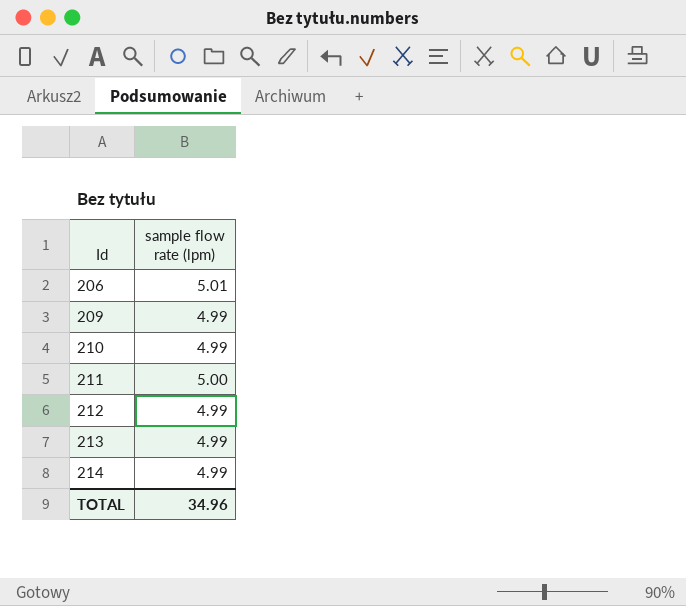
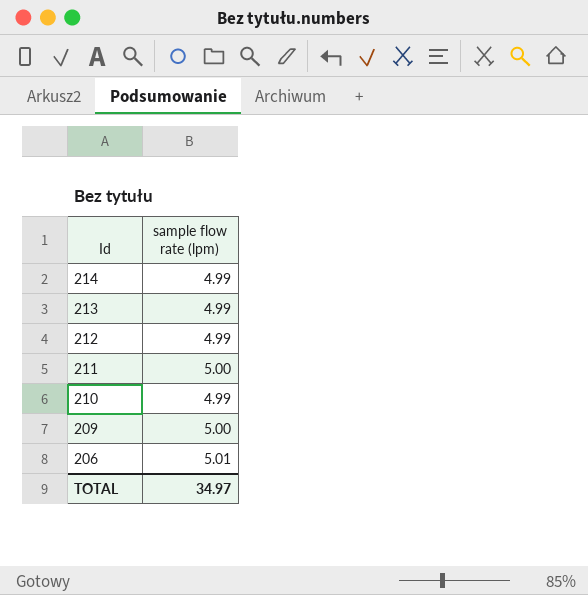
row order: Id ascending -> Id descending
209 | sample flow rate (lpm): 4.99 -> 5.00
TOTAL | sample flow rate (lpm): 34.96 -> 34.97

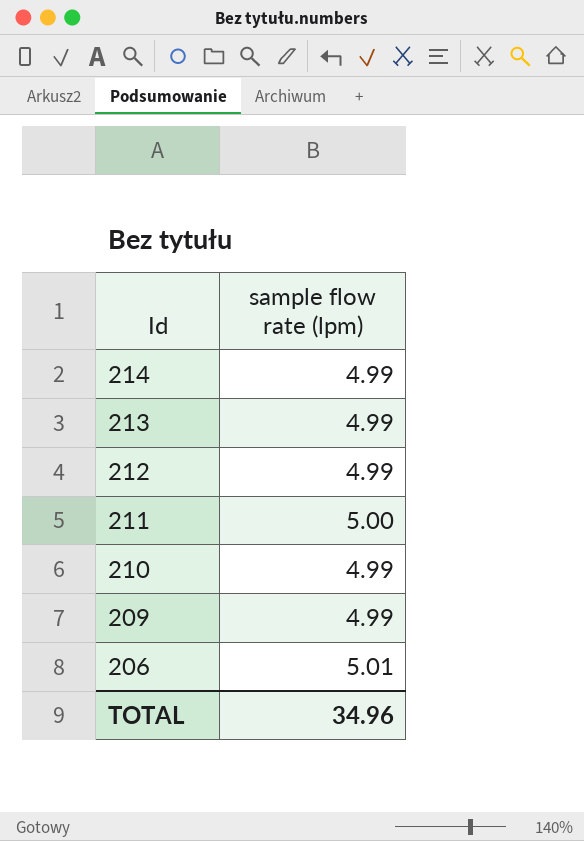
209 | sample flow rate (lpm): 5.00 -> 4.99
TOTAL | sample flow rate (lpm): 34.97 -> 34.96

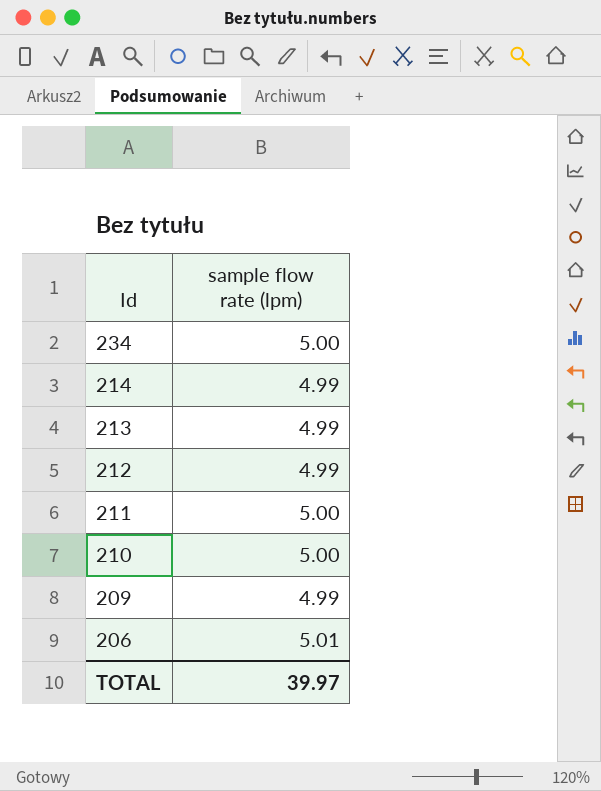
row 234: none -> 5.00
210 | sample flow rate (lpm): 4.99 -> 5.00
TOTAL | sample flow rate (lpm): 34.96 -> 39.97

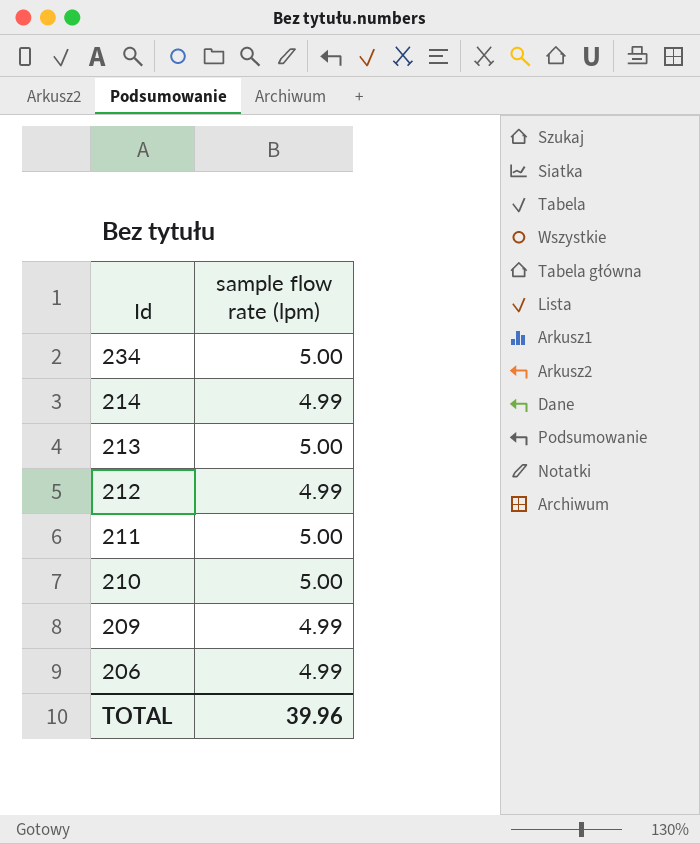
213 | sample flow rate (lpm): 4.99 -> 5.00
206 | sample flow rate (lpm): 5.01 -> 4.99
TOTAL | sample flow rate (lpm): 39.97 -> 39.96

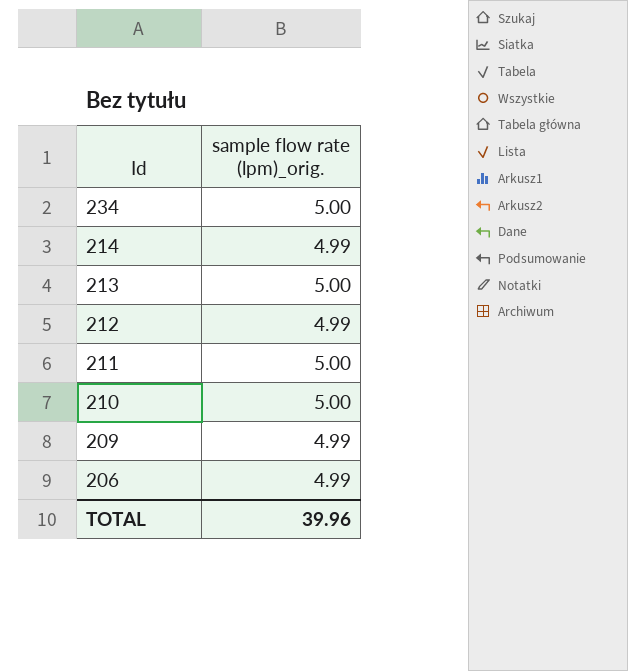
column name: sample flow rate (lpm) -> sample flow rate (lpm)_orig.

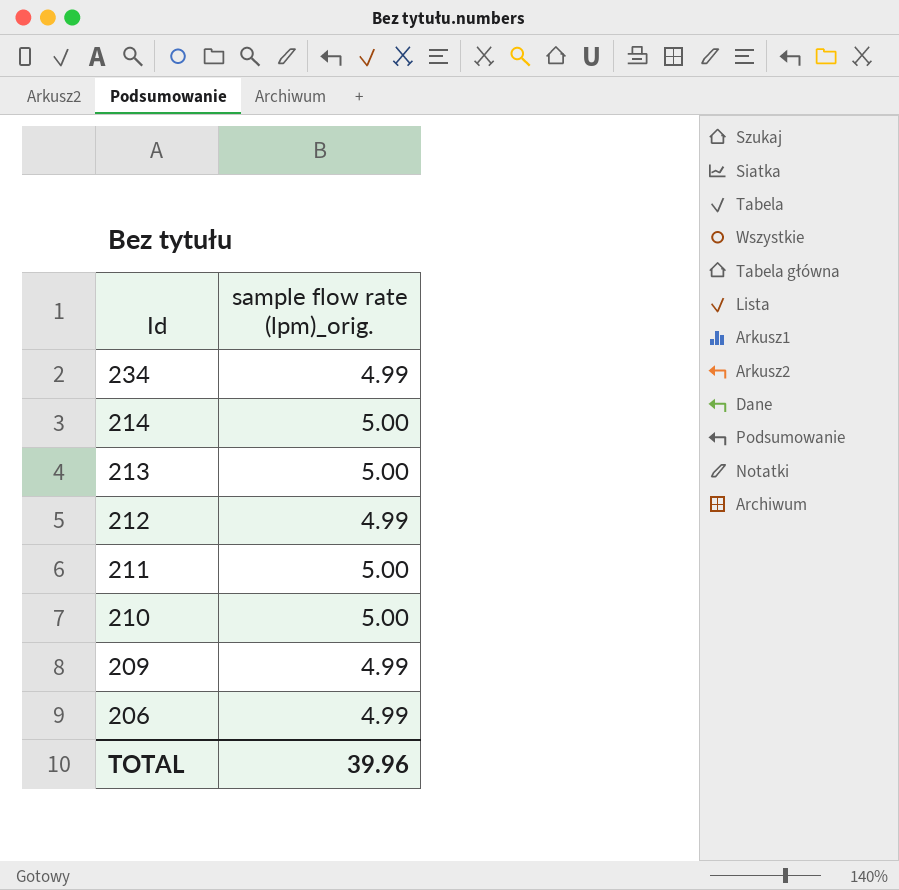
234 | sample flow rate (lpm)_orig.: 5.00 -> 4.99
214 | sample flow rate (lpm)_orig.: 4.99 -> 5.00

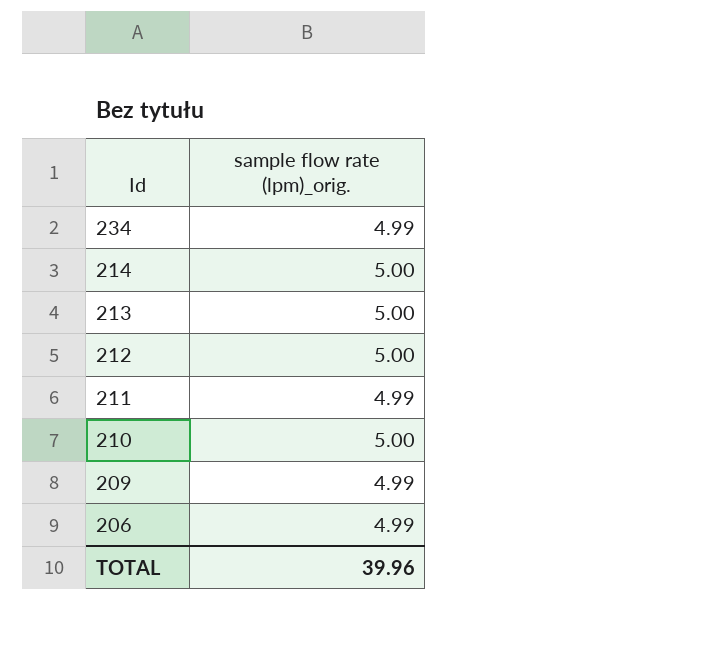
212 | sample flow rate (lpm)_orig.: 4.99 -> 5.00
211 | sample flow rate (lpm)_orig.: 5.00 -> 4.99

